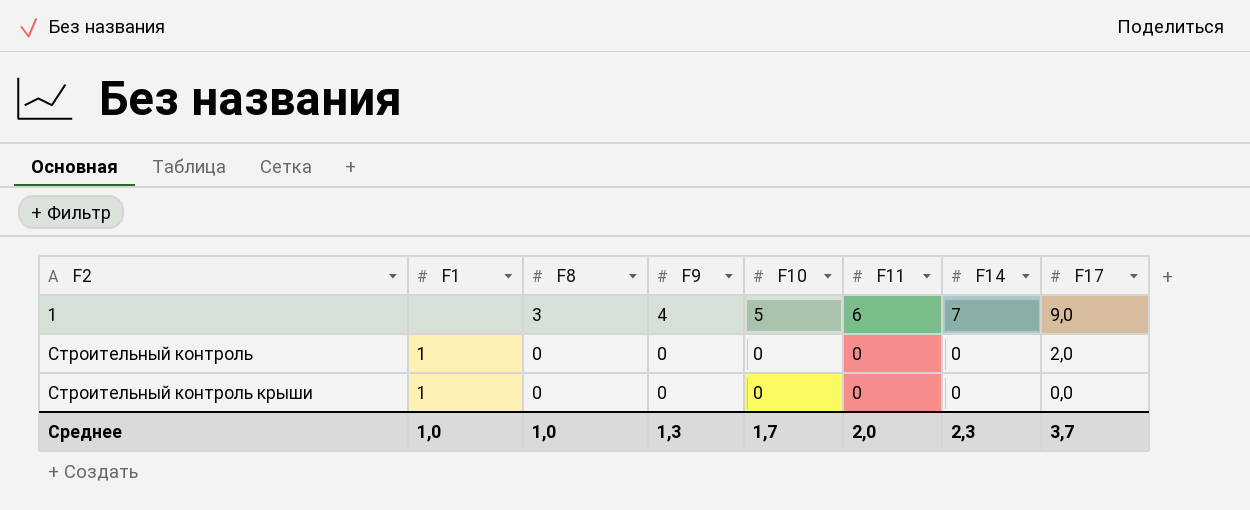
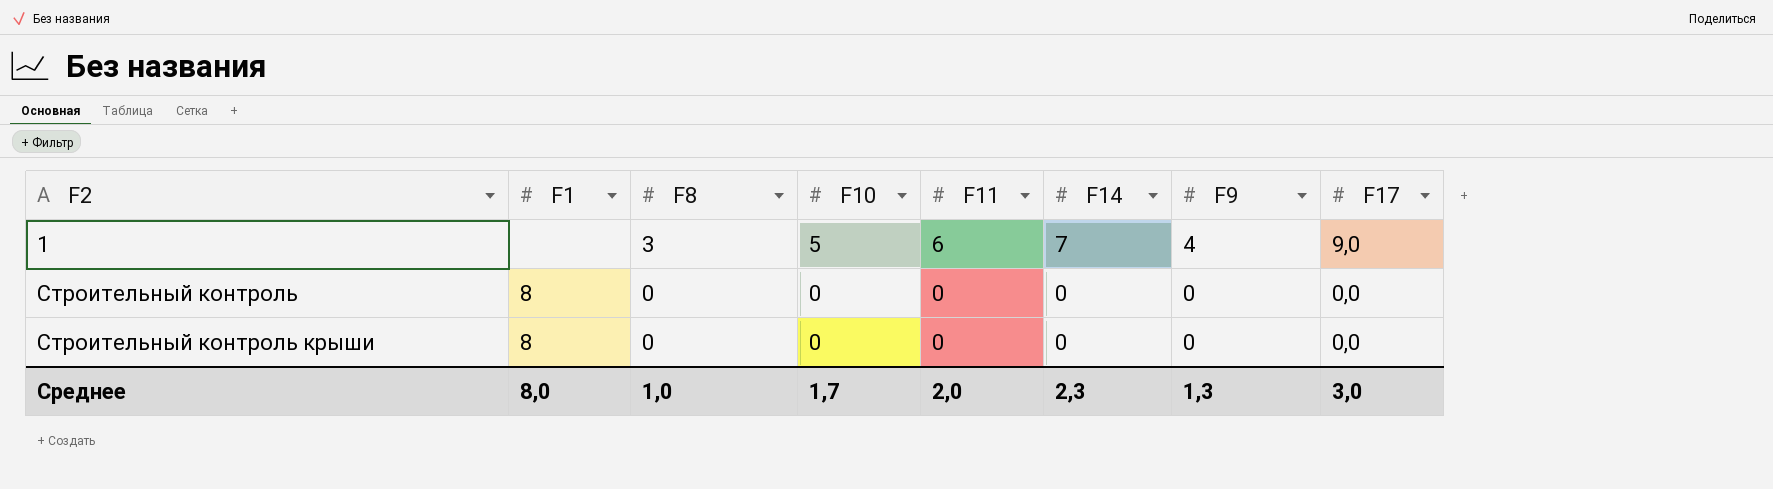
column F9 | position: 4 -> 7
Строительный контроль | F1: 1 -> 8
Строительный контроль | F17: 2,0 -> 0,0
Строительный контроль крыши | F1: 1 -> 8
Среднее | F1: 1,0 -> 8,0
Среднее | F17: 3,7 -> 3,0

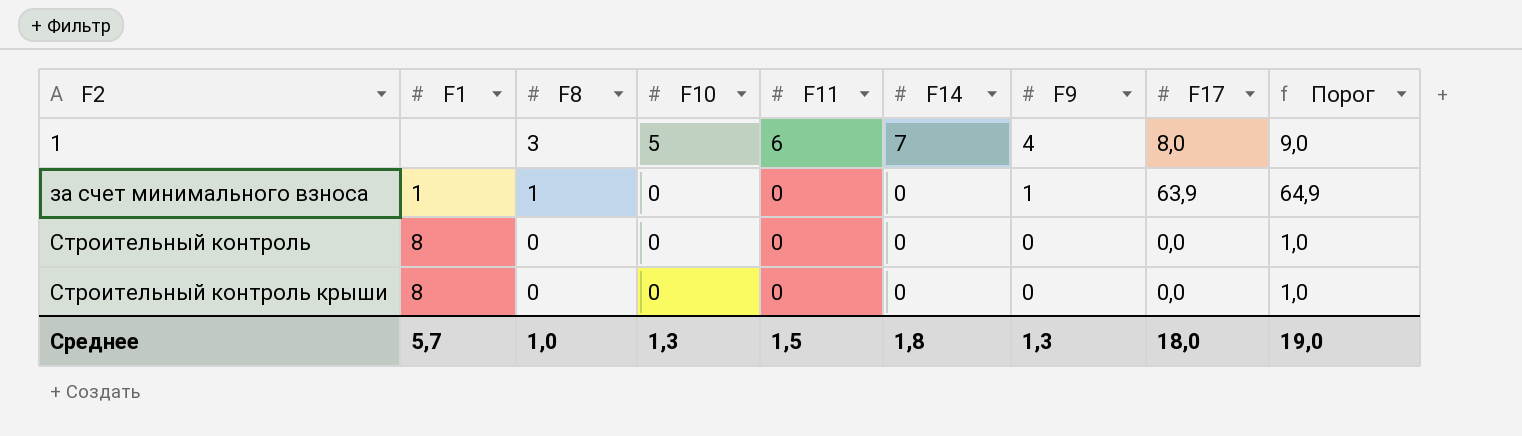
column Порог | formula: none -> [F17] + 1
1 | F17: 9,0 -> 8,0
row за счет минимального взноса: none -> 1 | 1 | 0 | 0 | 0 | 1 | 63,9 | 64,9
Среднее | F1: 8,0 -> 5,7
Среднее | F10: 1,7 -> 1,3
Среднее | F11: 2,0 -> 1,5
Среднее | F14: 2,3 -> 1,8
Среднее | F17: 3,0 -> 18,0

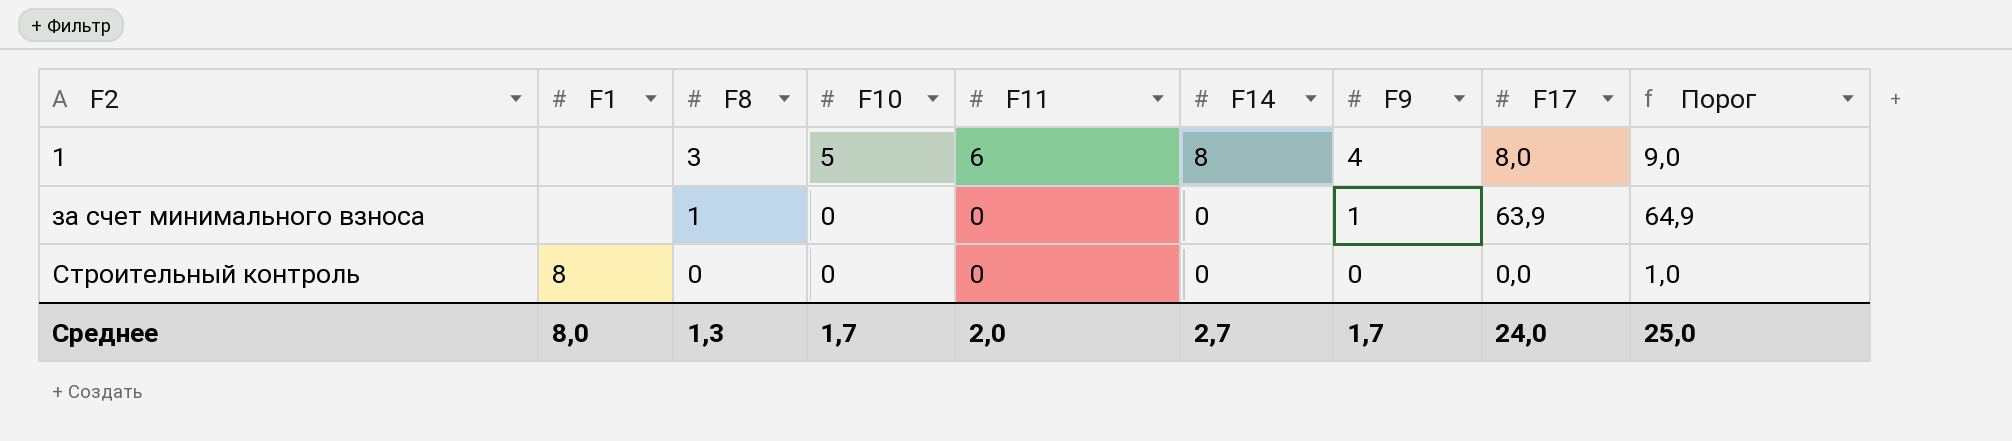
row Строительный контроль крыши: 8 | 0 | 0 | 0 | 0 | 0 | 0,0 | 1,0 -> none
1 | F14: 7 -> 8
за счет минимального взноса | F1: 1 -> none
Среднее | F1: 5,7 -> 8,0
Среднее | F8: 1,0 -> 1,3
Среднее | F10: 1,3 -> 1,7
Среднее | F11: 1,5 -> 2,0
Среднее | F14: 1,8 -> 2,7
Среднее | F9: 1,3 -> 1,7
Среднее | F17: 18,0 -> 24,0
Среднее | Порог: 19,0 -> 25,0

